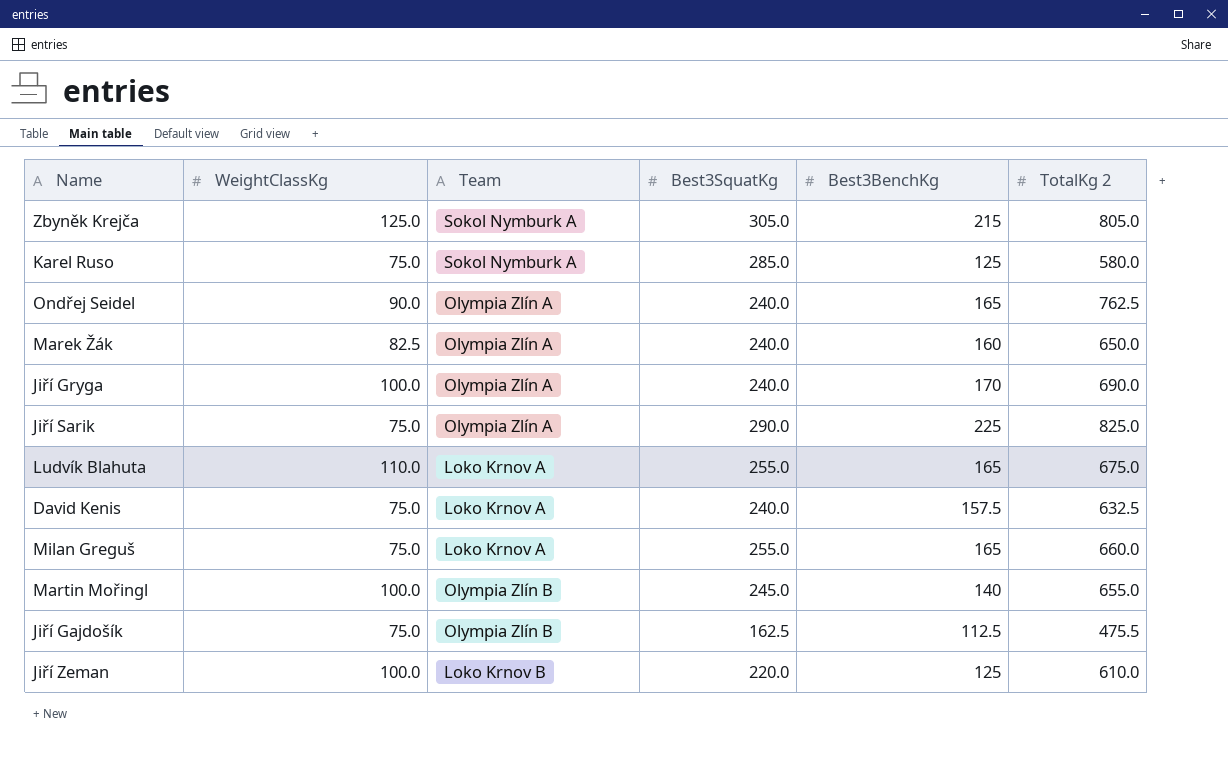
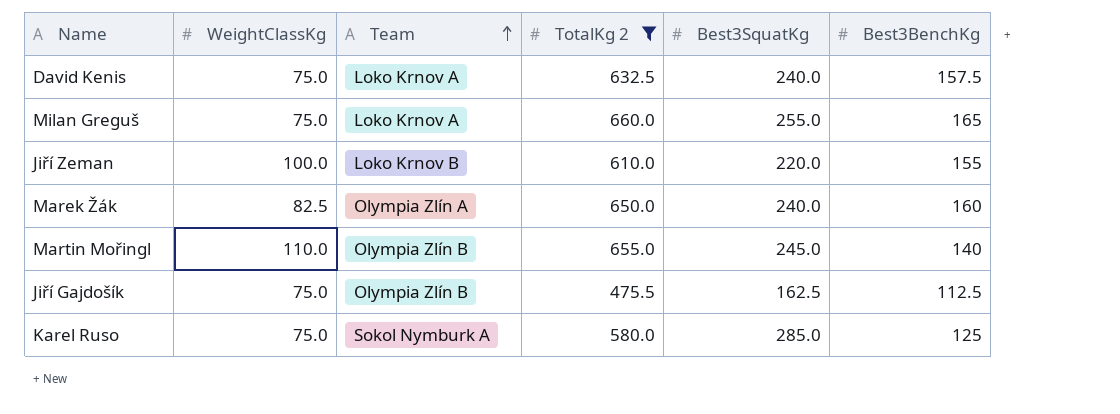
filter: none -> TotalKg 2 <= 660.0
row order: none -> Team ascending
column TotalKg 2 | position: 6 -> 4
Jiří Zeman | Best3BenchKg: 125 -> 155
Martin Mořingl | WeightClassKg: 100.0 -> 110.0

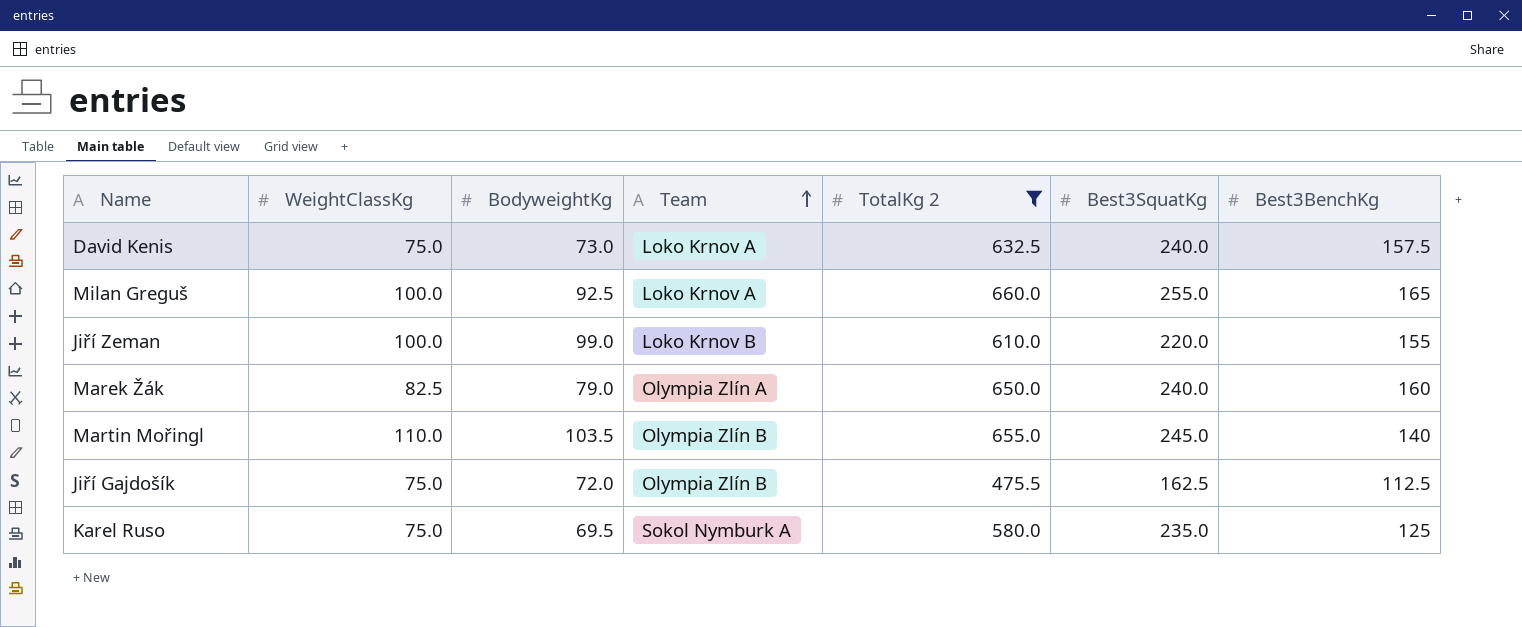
column BodyweightKg | position: none -> 3
Milan Greguš | WeightClassKg: 75.0 -> 100.0
Karel Ruso | Best3SquatKg: 285.0 -> 235.0

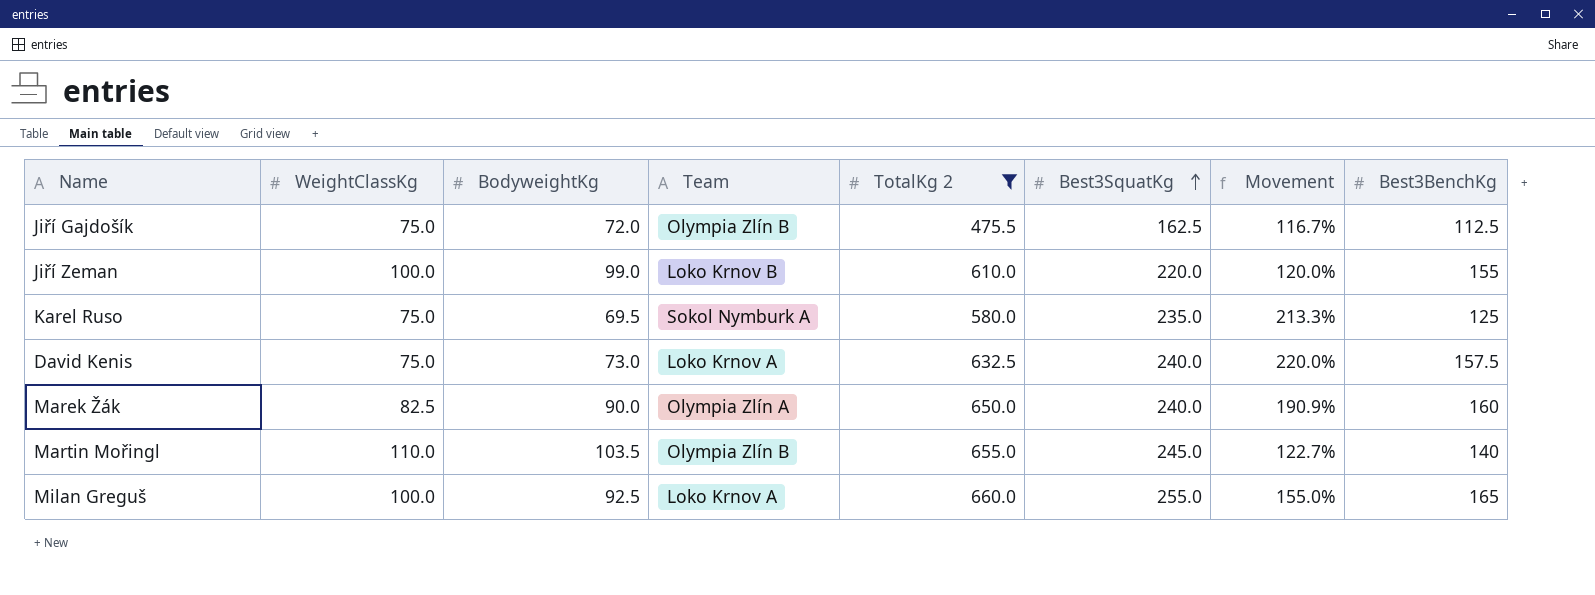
row order: Team ascending -> Best3SquatKg ascending
column Movement | formula: none -> ([Best3SquatKg] - [WeightClassKg]) / [WeightClassKg]
Marek Žák | BodyweightKg: 79.0 -> 90.0

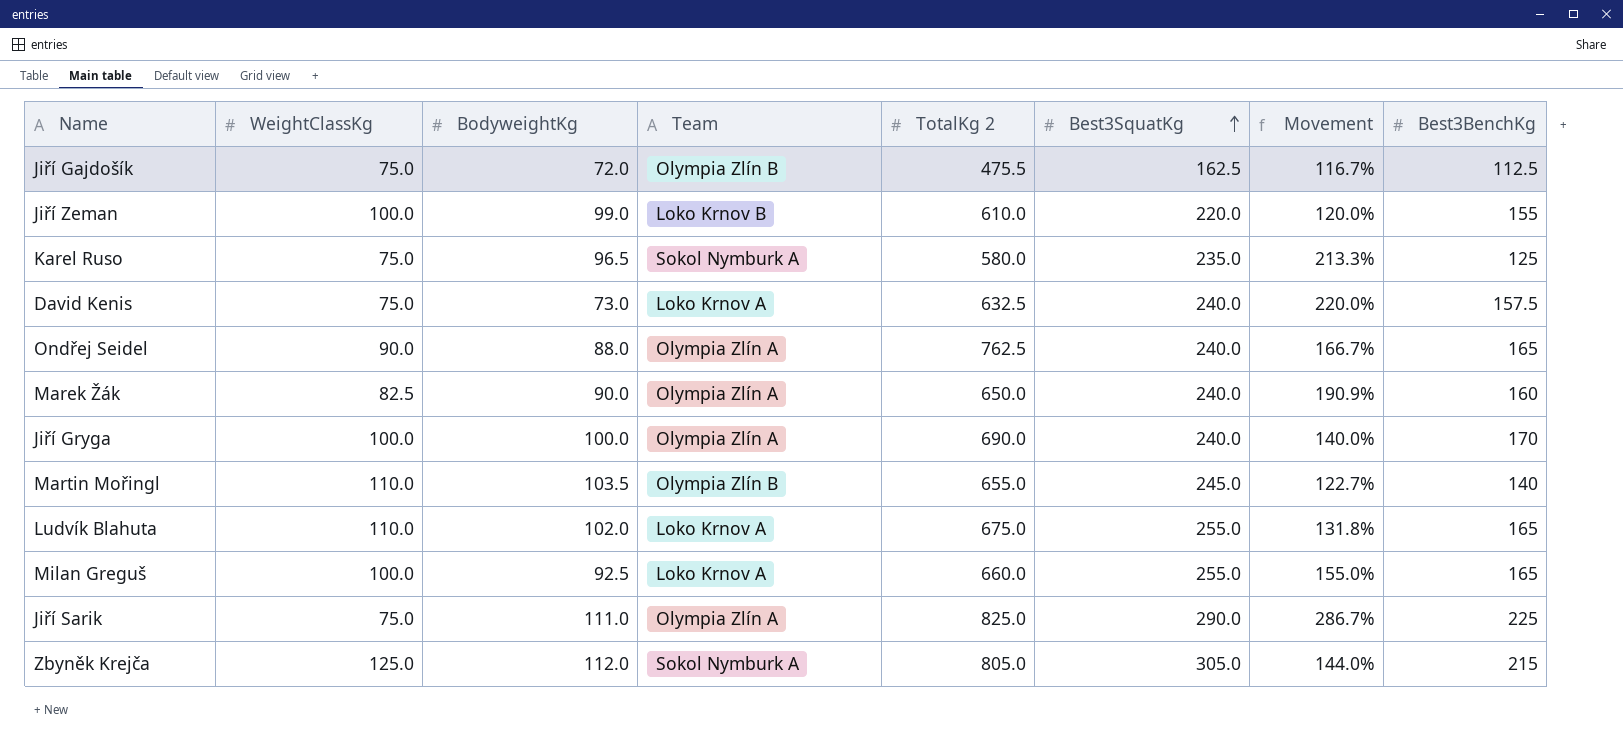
filter: TotalKg 2 <= 660.0 -> none
Karel Ruso | BodyweightKg: 69.5 -> 96.5

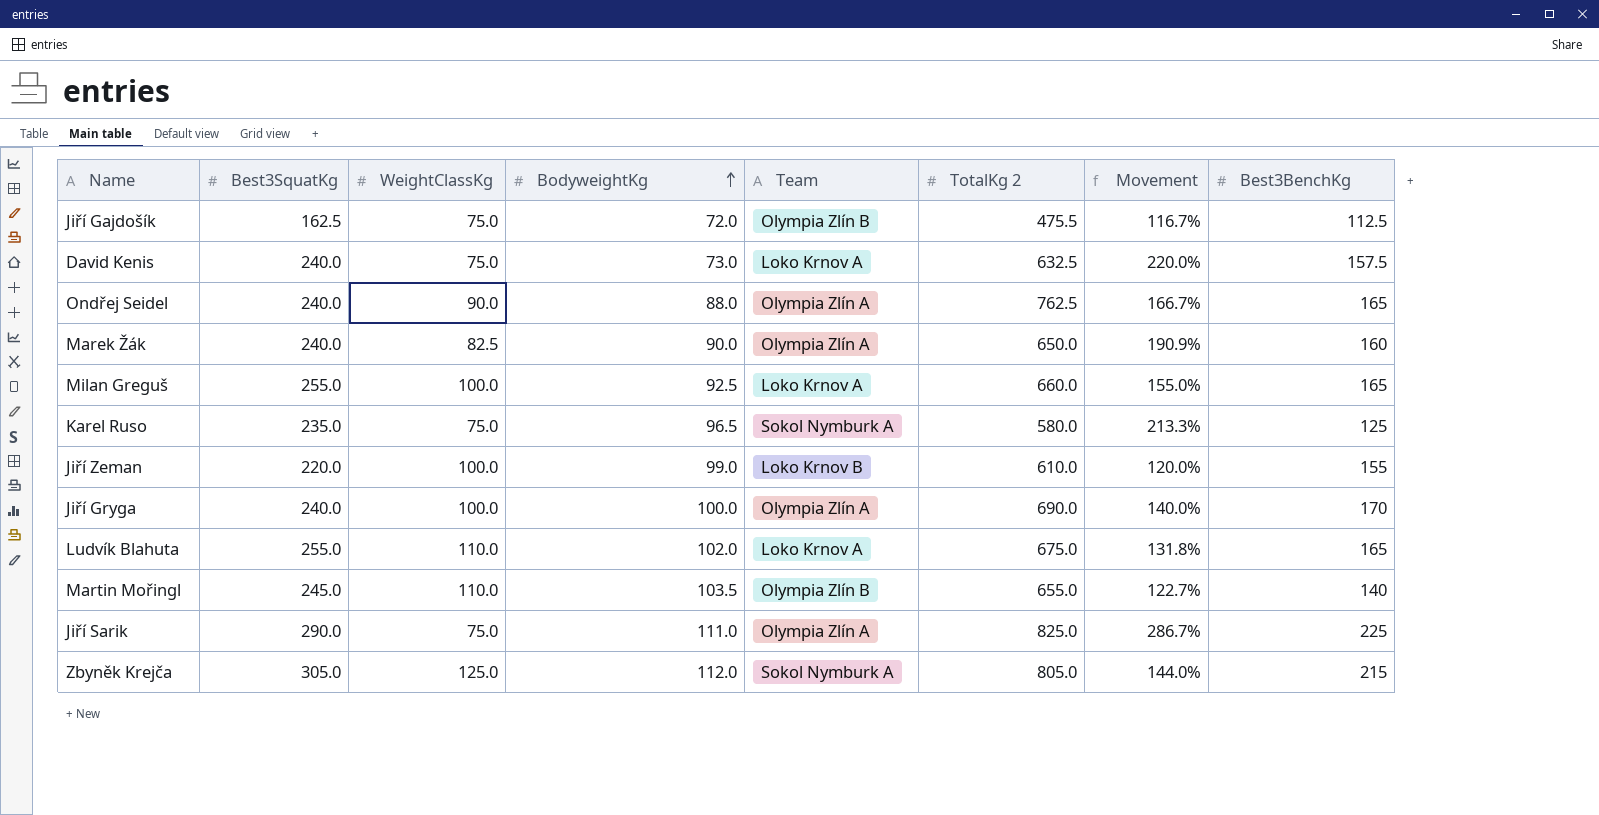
row order: Best3SquatKg ascending -> BodyweightKg ascending
column Best3SquatKg | position: 6 -> 2

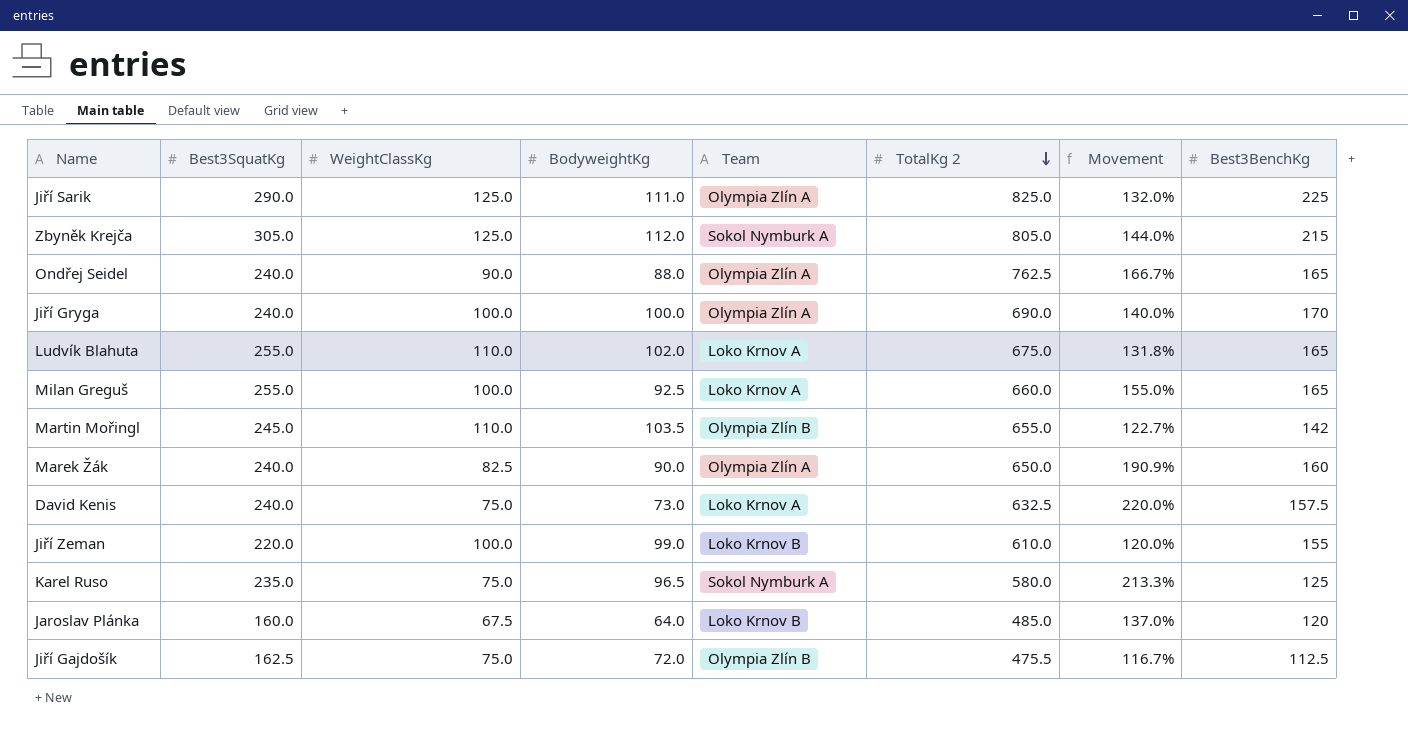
row order: BodyweightKg ascending -> TotalKg 2 descending
Jiří Sarik | WeightClassKg: 75.0 -> 125.0
Jiří Sarik | Movement: 286.7% -> 132.0%
Martin Mořingl | Best3BenchKg: 140 -> 142
row Jaroslav Plánka: none -> 160.0 | 67.5 | 64.0 | Loko Krnov B | 485.0 | 137.0% | 120

